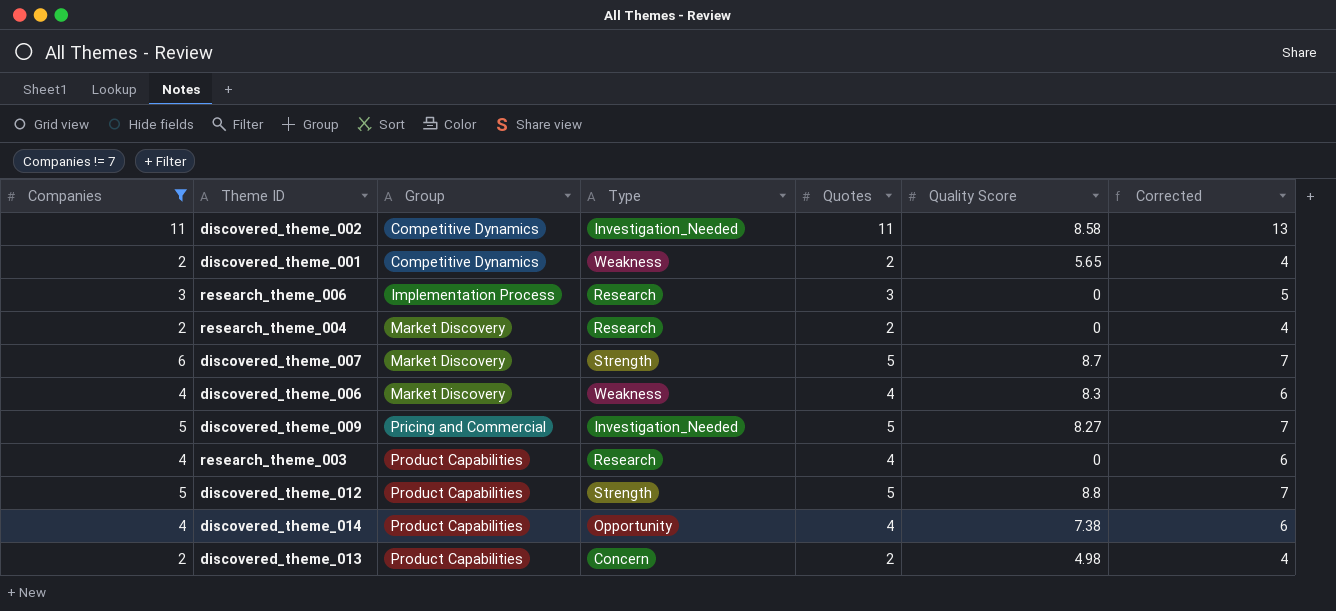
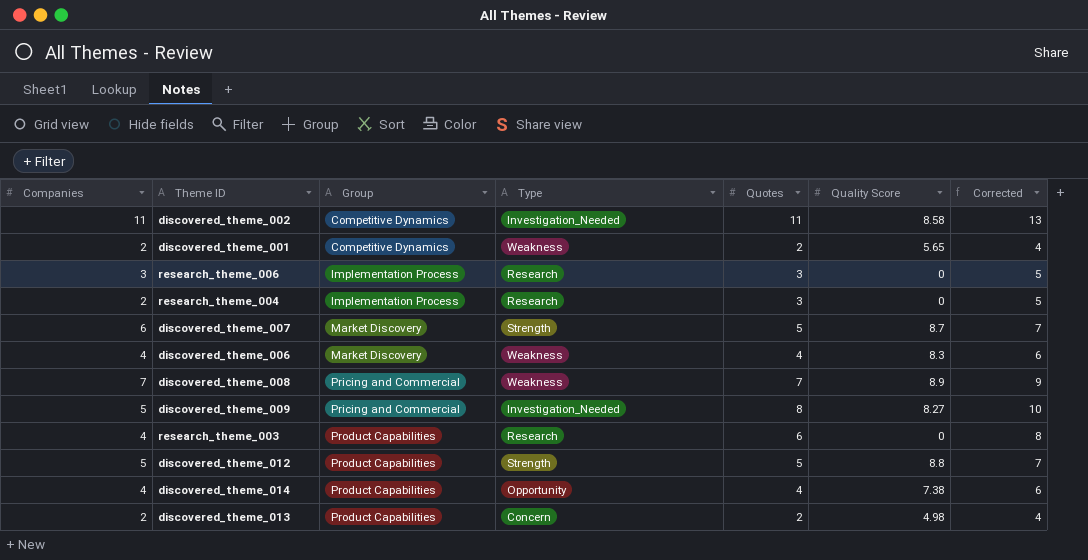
filter: Companies != 7 -> none
research_theme_004 | Group: Market Discovery -> Implementation Process
research_theme_004 | Quotes: 2 -> 3
research_theme_004 | Corrected: 4 -> 5
discovered_theme_009 | Quotes: 5 -> 8
discovered_theme_009 | Corrected: 7 -> 10
research_theme_003 | Quotes: 4 -> 6
research_theme_003 | Corrected: 6 -> 8

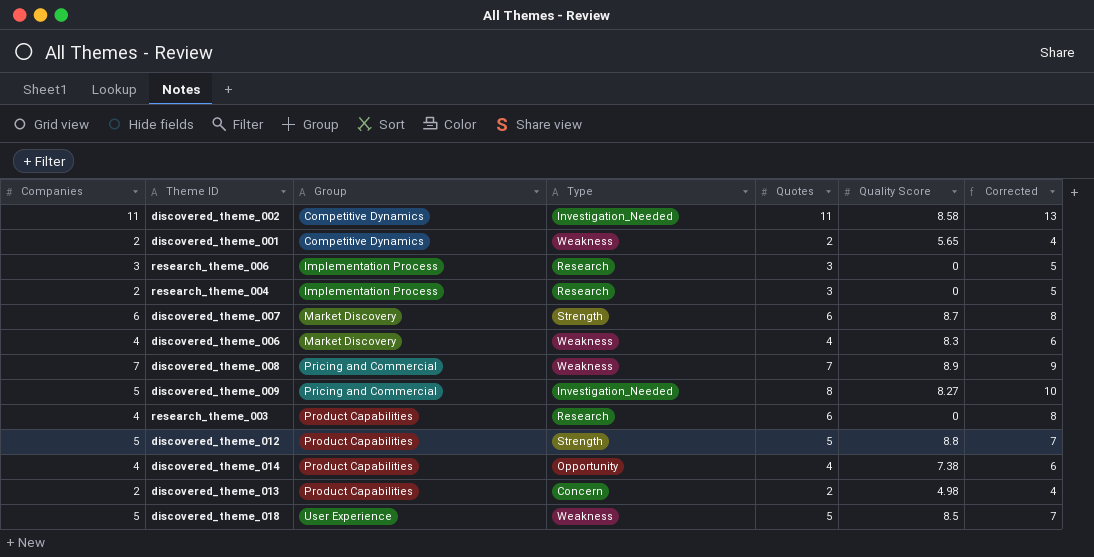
discovered_theme_007 | Quotes: 5 -> 6
discovered_theme_007 | Corrected: 7 -> 8
row discovered_theme_018: none -> 5 | User Experience | Weakness | 5 | 8.5 | 7

